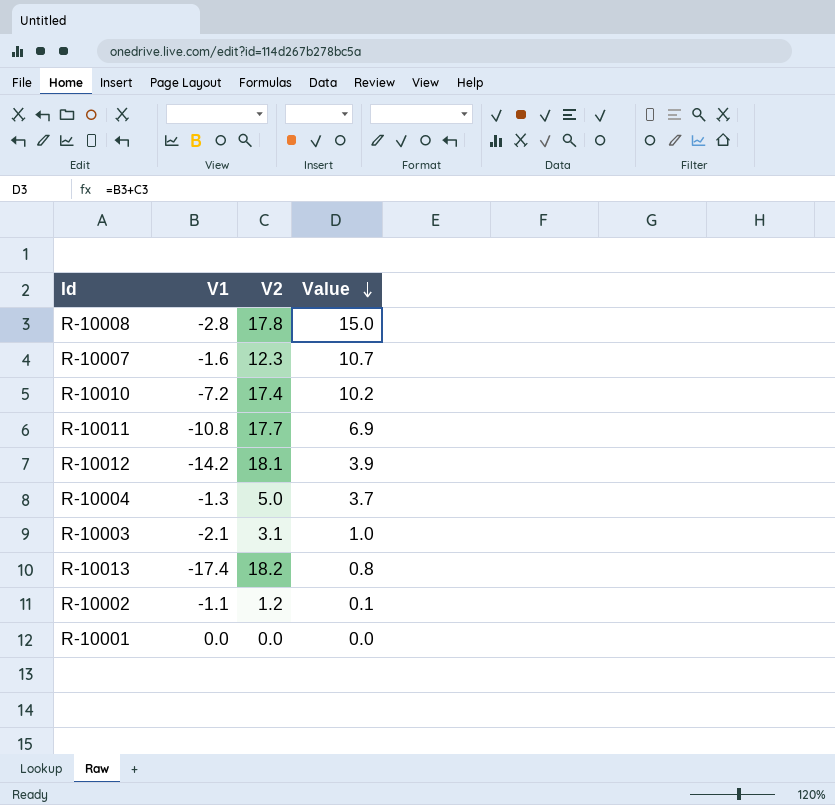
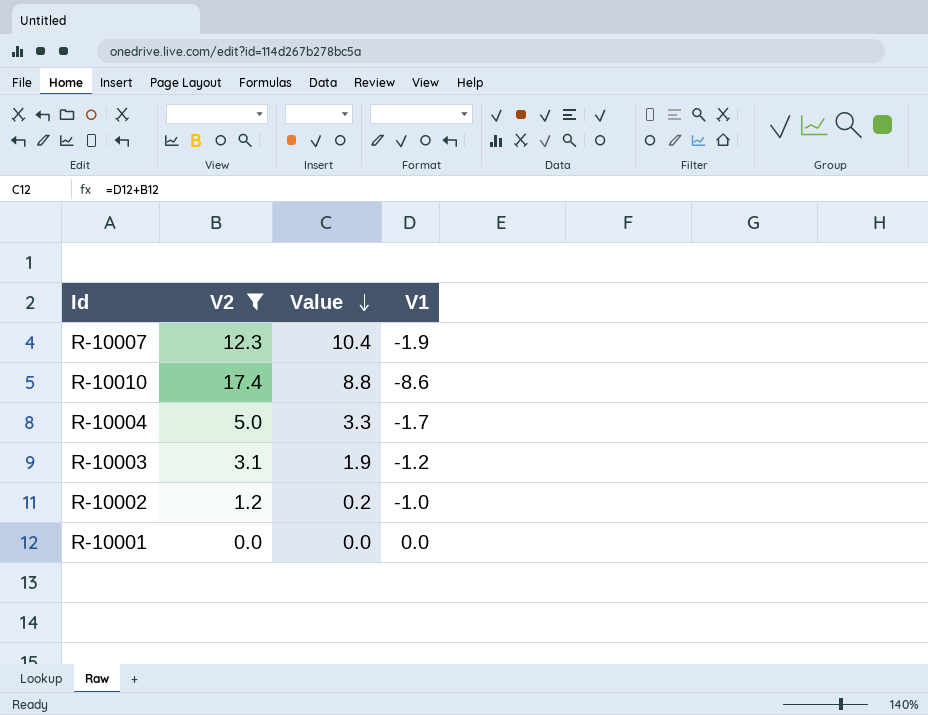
filter: none -> V2 <= 17.4
column V1 | position: 2 -> 4
R-10007 | Value: 10.7 -> 10.4
R-10007 | V1: -1.6 -> -1.9
R-10010 | Value: 10.2 -> 8.8
R-10010 | V1: -7.2 -> -8.6
R-10004 | Value: 3.7 -> 3.3
R-10004 | V1: -1.3 -> -1.7
R-10003 | Value: 1.0 -> 1.9
R-10003 | V1: -2.1 -> -1.2
R-10002 | Value: 0.1 -> 0.2
R-10002 | V1: -1.1 -> -1.0

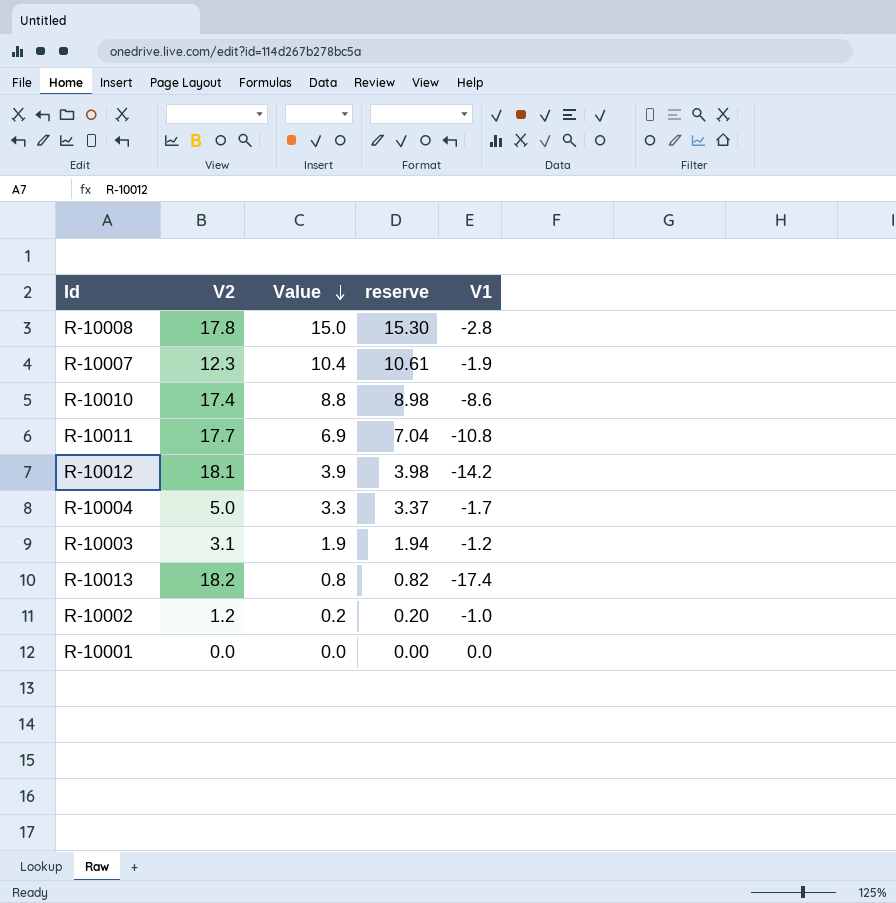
filter: V2 <= 17.4 -> none
column reserve | formula: none -> [Value] * 1.02

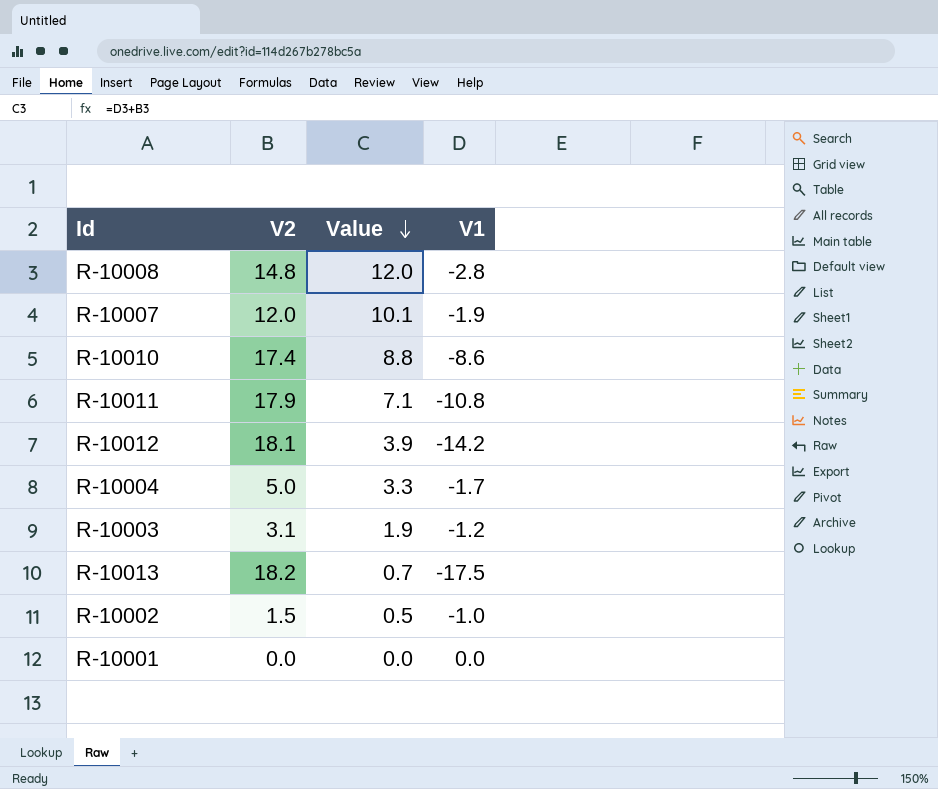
column reserve | formula: [Value] * 1.02 -> none
R-10008 | V2: 17.8 -> 14.8
R-10008 | Value: 15.0 -> 12.0
R-10007 | V2: 12.3 -> 12.0
R-10007 | Value: 10.4 -> 10.1
R-10011 | V2: 17.7 -> 17.9
R-10011 | Value: 6.9 -> 7.1
R-10013 | Value: 0.8 -> 0.7
R-10013 | V1: -17.4 -> -17.5
R-10002 | V2: 1.2 -> 1.5
R-10002 | Value: 0.2 -> 0.5

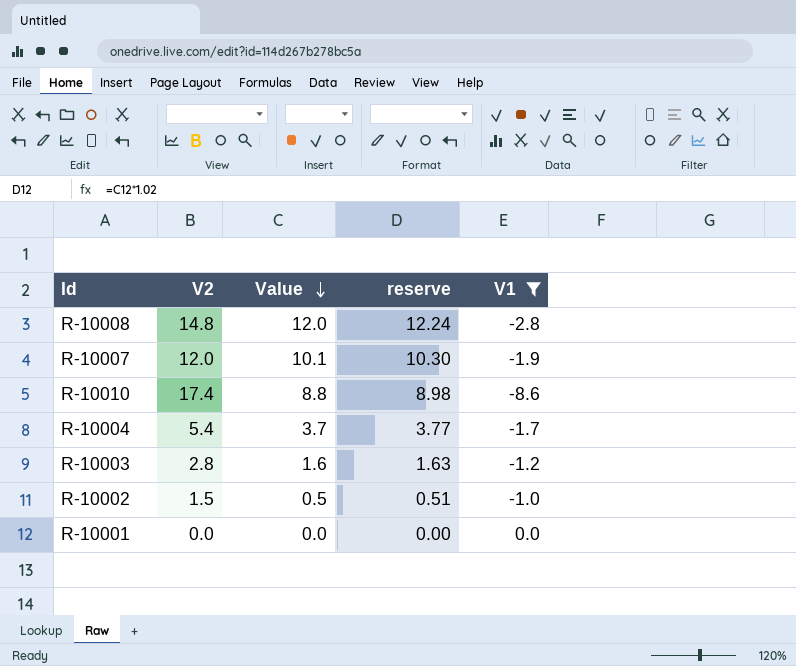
filter: none -> V1 >= -8.6
column reserve | formula: none -> [Value] * 1.02
R-10004 | V2: 5.0 -> 5.4
R-10004 | Value: 3.3 -> 3.7
R-10003 | V2: 3.1 -> 2.8
R-10003 | Value: 1.9 -> 1.6

